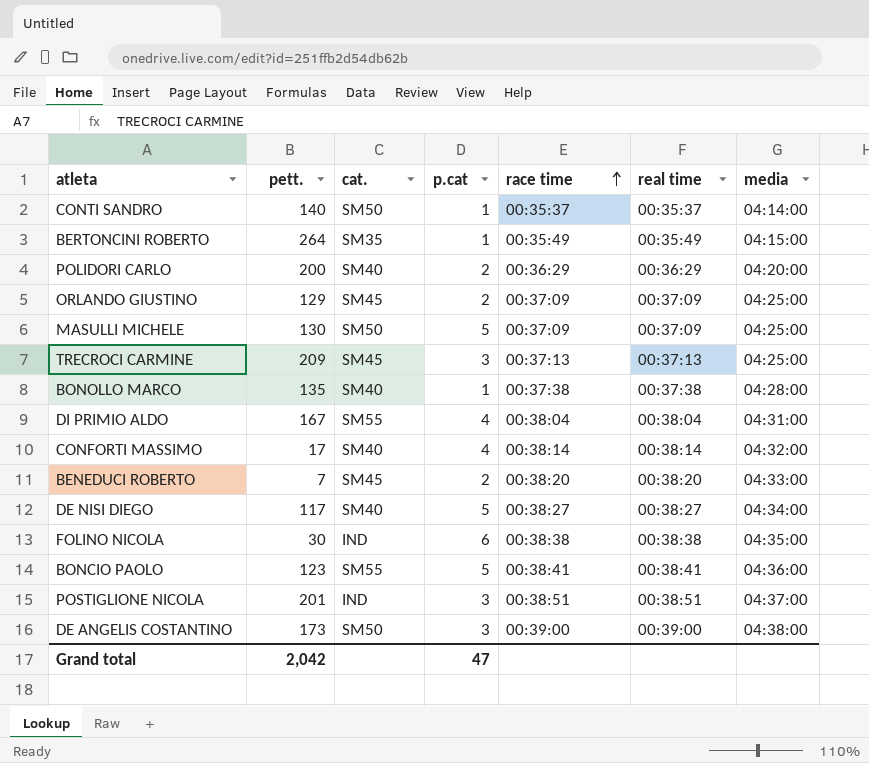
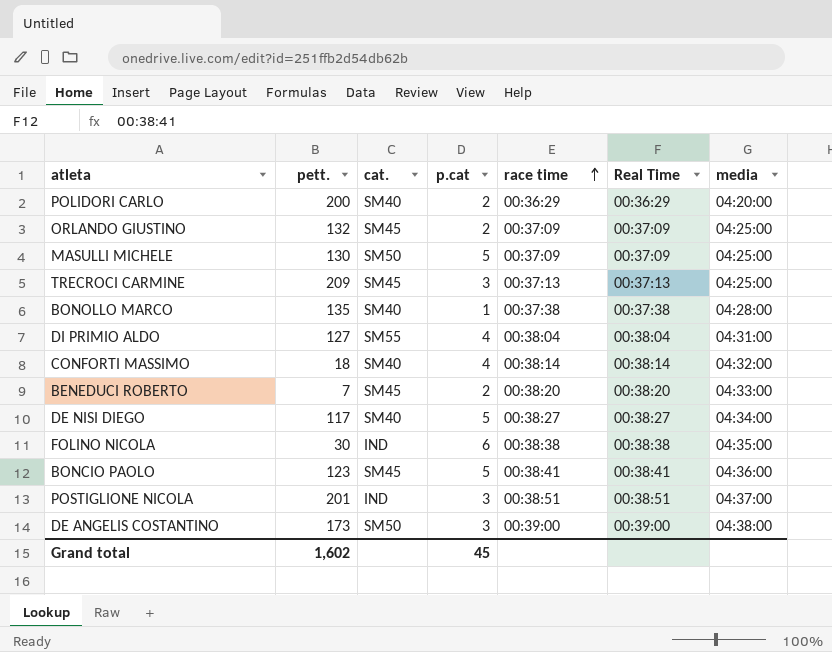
column name: real time -> Real Time
row CONTI SANDRO: 140 | SM50 | 1 | 00:35:37 | 00:35:37 | 04:14:00 -> none
row BERTONCINI ROBERTO: 264 | SM35 | 1 | 00:35:49 | 00:35:49 | 04:15:00 -> none
ORLANDO GIUSTINO | pett.: 129 -> 132
DI PRIMIO ALDO | pett.: 167 -> 127
CONFORTI MASSIMO | pett.: 17 -> 18
BONCIO PAOLO | cat.: SM55 -> SM45
Grand total | pett.: 2,042 -> 1,602
Grand total | p.cat: 47 -> 45

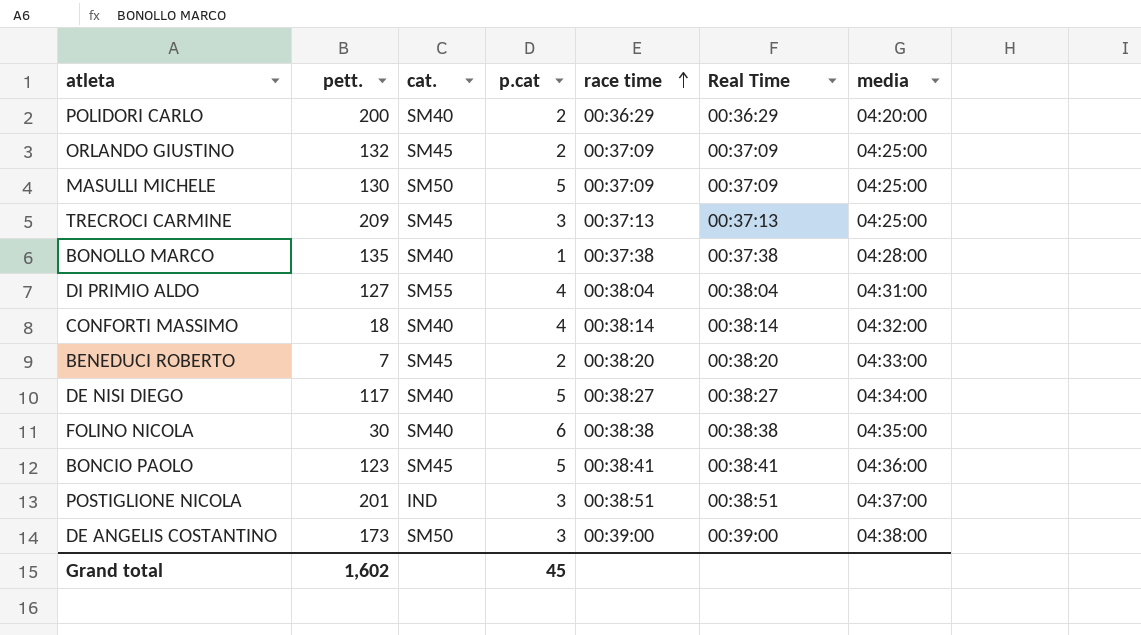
FOLINO NICOLA | cat.: IND -> SM40

